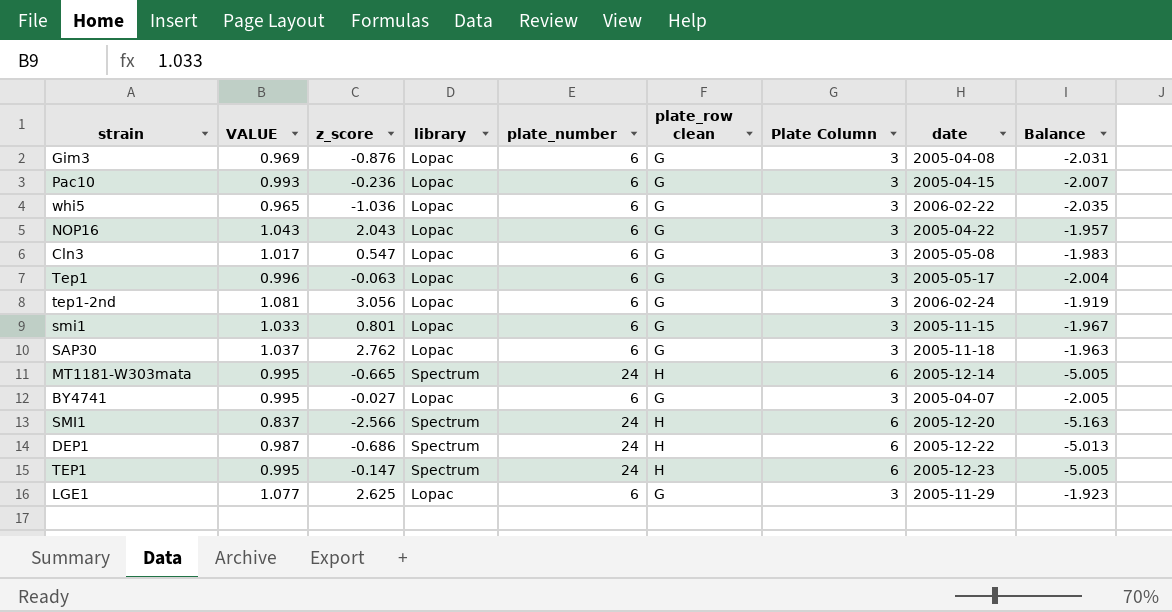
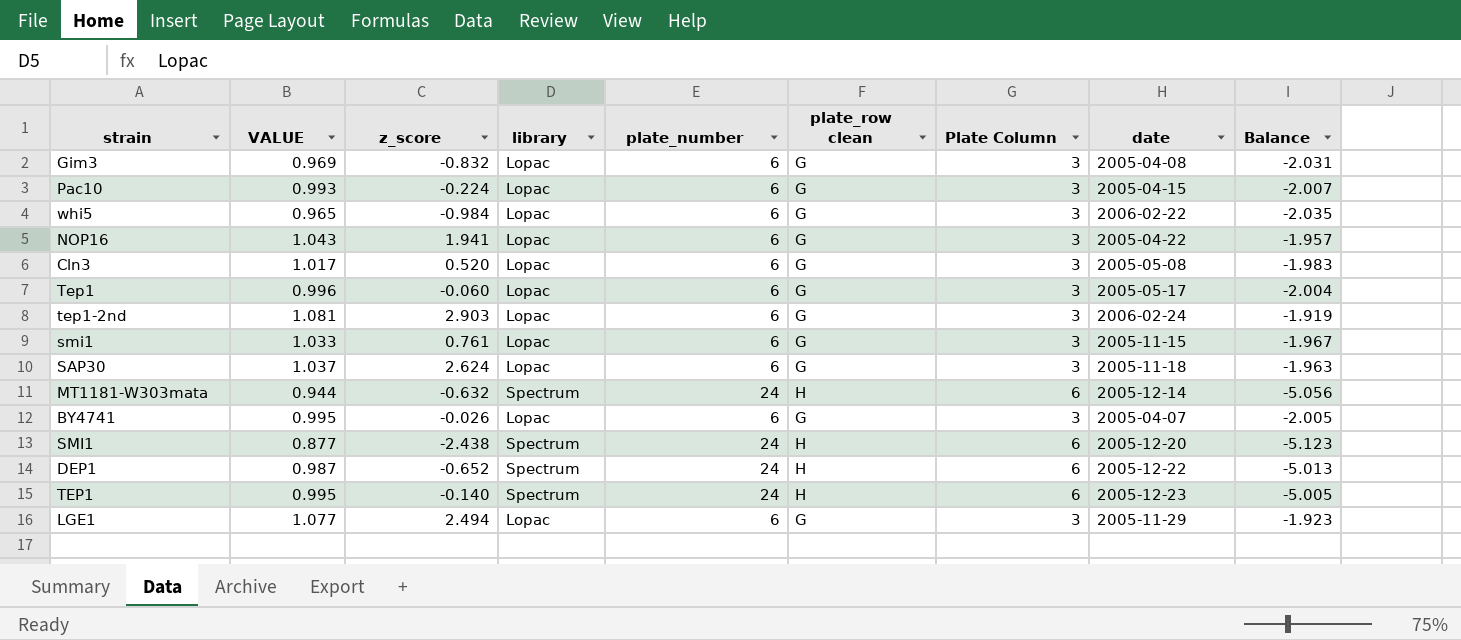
Gim3 | z_score: -0.876 -> -0.832
Pac10 | z_score: -0.236 -> -0.224
whi5 | z_score: -1.036 -> -0.984
NOP16 | z_score: 2.043 -> 1.941
Cln3 | z_score: 0.547 -> 0.520
Tep1 | z_score: -0.063 -> -0.060
tep1-2nd | z_score: 3.056 -> 2.903
smi1 | z_score: 0.801 -> 0.761
SAP30 | z_score: 2.762 -> 2.624
MT1181-W303mata | VALUE: 0.995 -> 0.944
MT1181-W303mata | z_score: -0.665 -> -0.632
MT1181-W303mata | Balance: -5.005 -> -5.056
BY4741 | z_score: -0.027 -> -0.026
SMI1 | VALUE: 0.837 -> 0.877
SMI1 | z_score: -2.566 -> -2.438
SMI1 | Balance: -5.163 -> -5.123
DEP1 | z_score: -0.686 -> -0.652
TEP1 | z_score: -0.147 -> -0.140
LGE1 | z_score: 2.625 -> 2.494

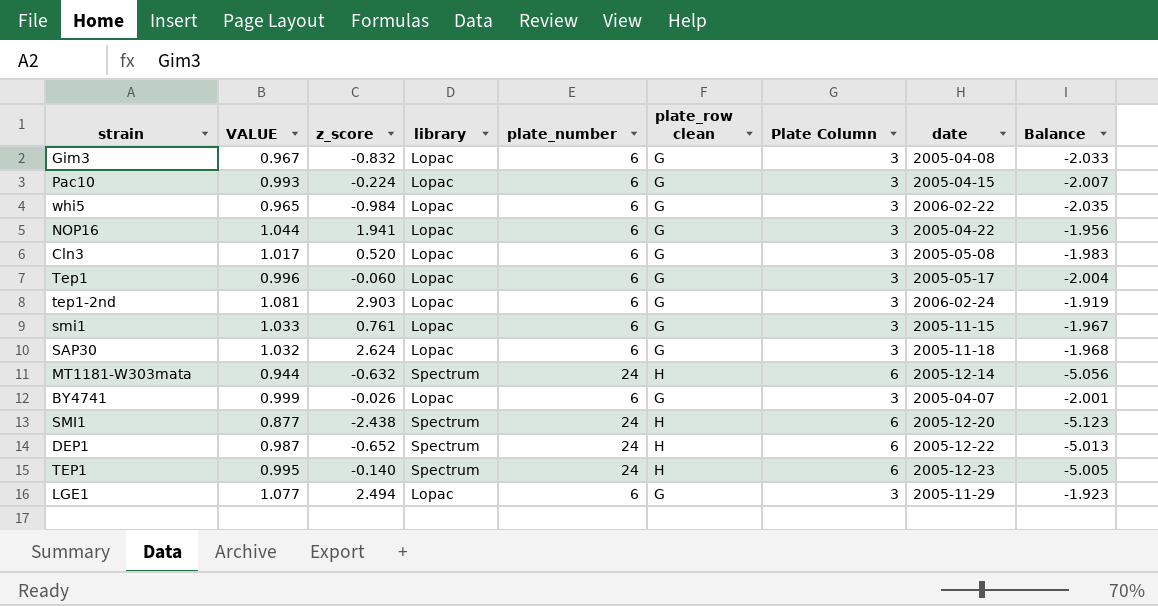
Gim3 | VALUE: 0.969 -> 0.967
Gim3 | Balance: -2.031 -> -2.033
NOP16 | VALUE: 1.043 -> 1.044
NOP16 | Balance: -1.957 -> -1.956
SAP30 | VALUE: 1.037 -> 1.032
SAP30 | Balance: -1.963 -> -1.968
BY4741 | VALUE: 0.995 -> 0.999
BY4741 | Balance: -2.005 -> -2.001

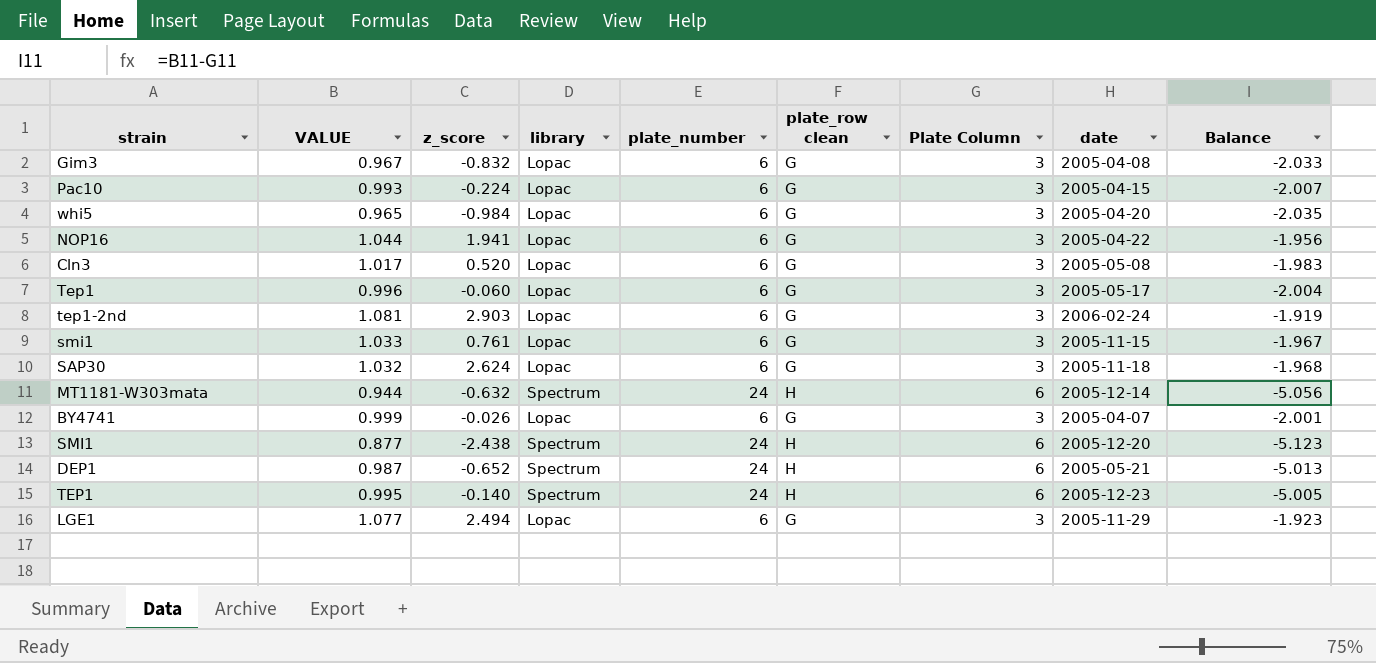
whi5 | date: 2006-02-22 -> 2005-04-20
DEP1 | date: 2005-12-22 -> 2005-05-21

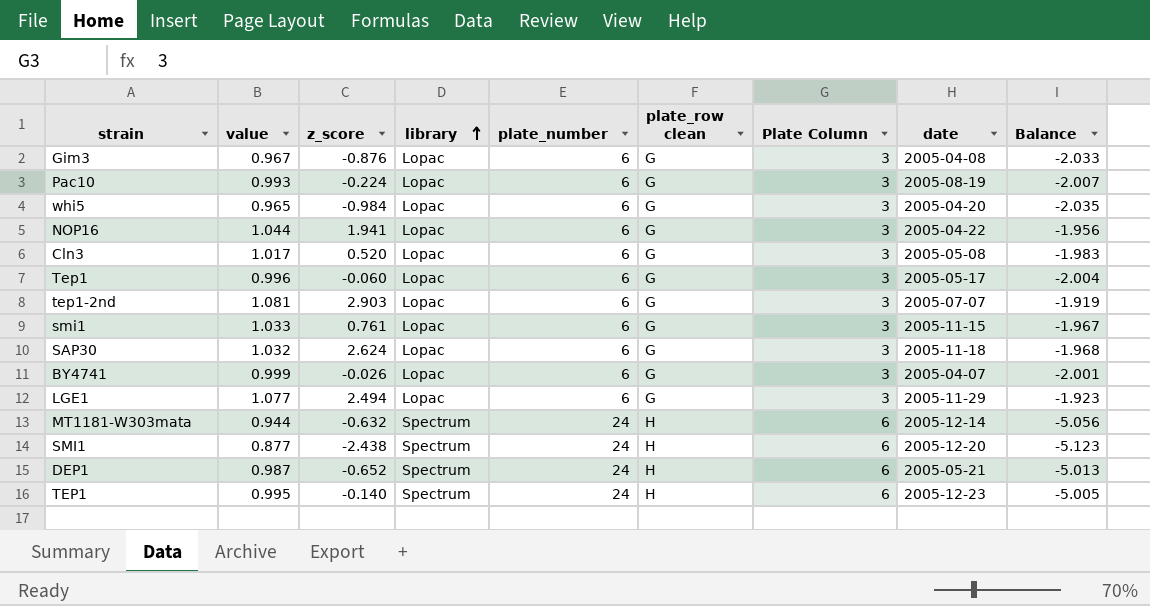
row order: none -> library ascending
column name: VALUE -> value
Gim3 | z_score: -0.832 -> -0.876
Pac10 | date: 2005-04-15 -> 2005-08-19
tep1-2nd | date: 2006-02-24 -> 2005-07-07

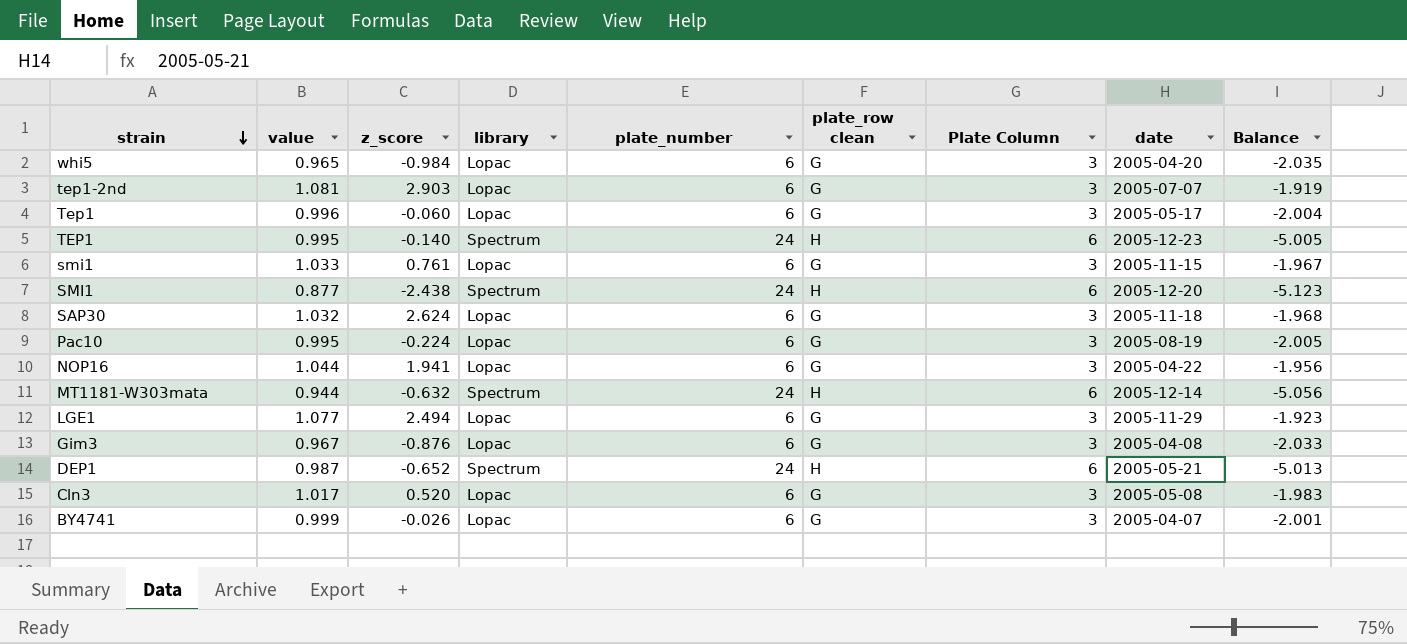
row order: library ascending -> strain descending
Pac10 | value: 0.993 -> 0.995
Pac10 | Balance: -2.007 -> -2.005

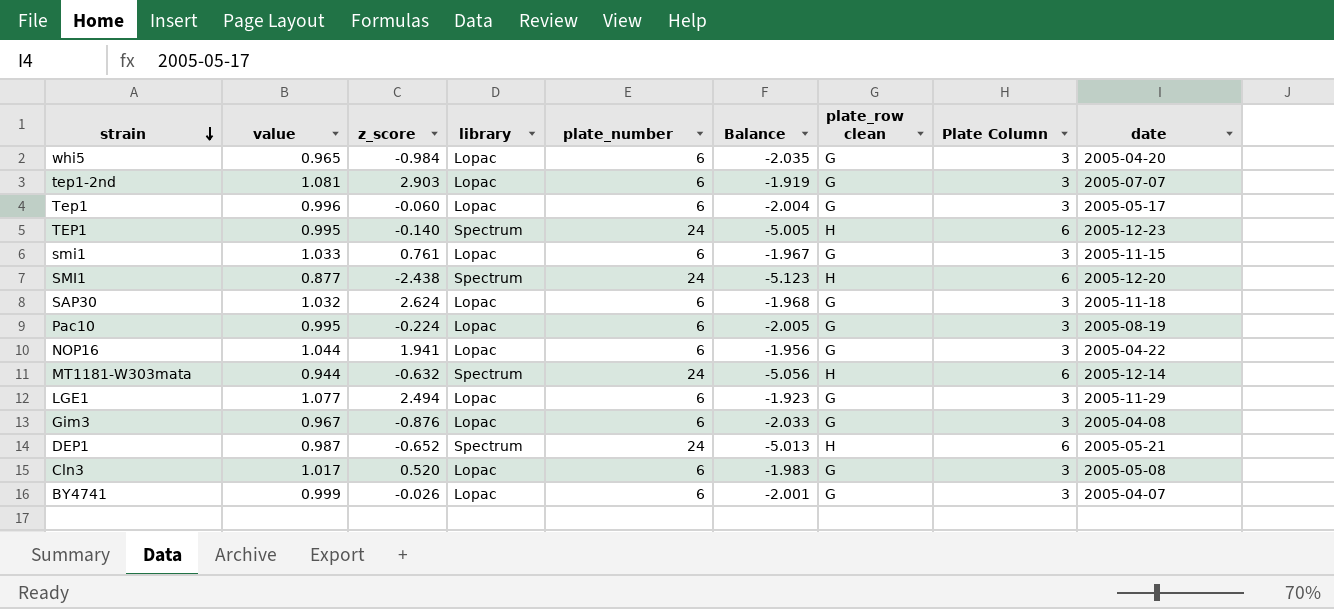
column Balance | position: 9 -> 6

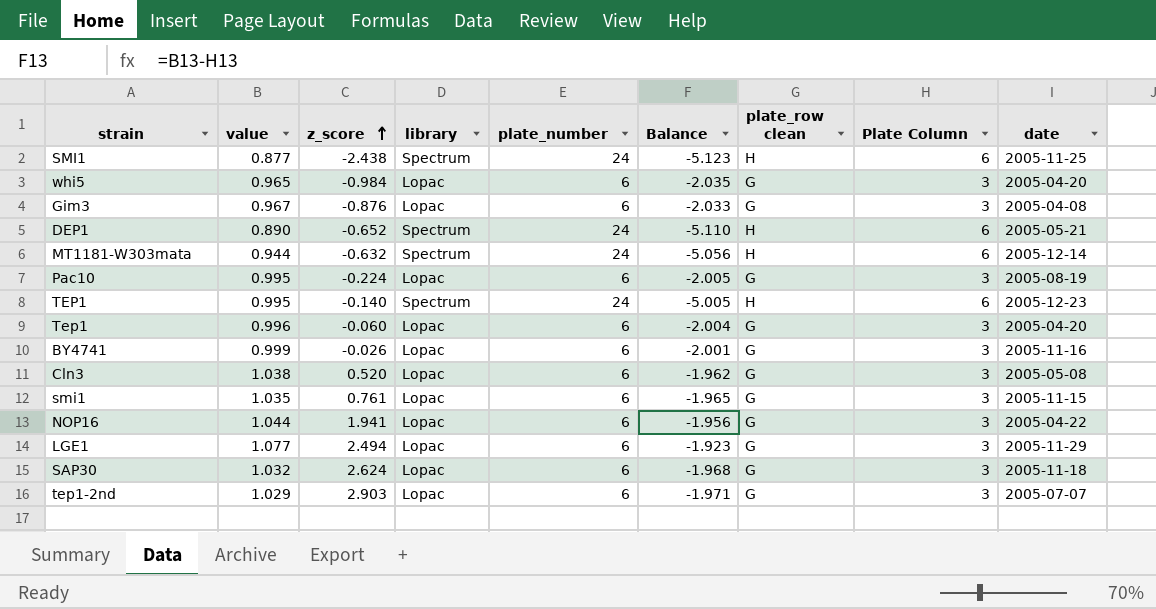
row order: strain descending -> z_score ascending
SMI1 | date: 2005-12-20 -> 2005-11-25
DEP1 | value: 0.987 -> 0.890
DEP1 | Balance: -5.013 -> -5.110
Tep1 | date: 2005-05-17 -> 2005-04-20
BY4741 | date: 2005-04-07 -> 2005-11-16
Cln3 | value: 1.017 -> 1.038
Cln3 | Balance: -1.983 -> -1.962
smi1 | value: 1.033 -> 1.035
smi1 | Balance: -1.967 -> -1.965
tep1-2nd | value: 1.081 -> 1.029
tep1-2nd | Balance: -1.919 -> -1.971

